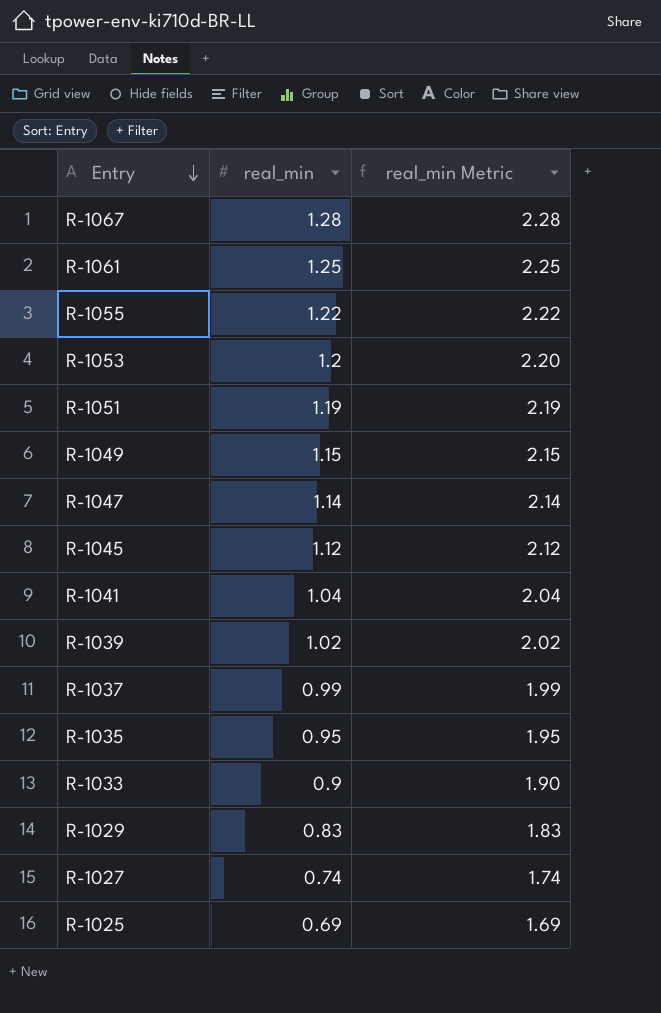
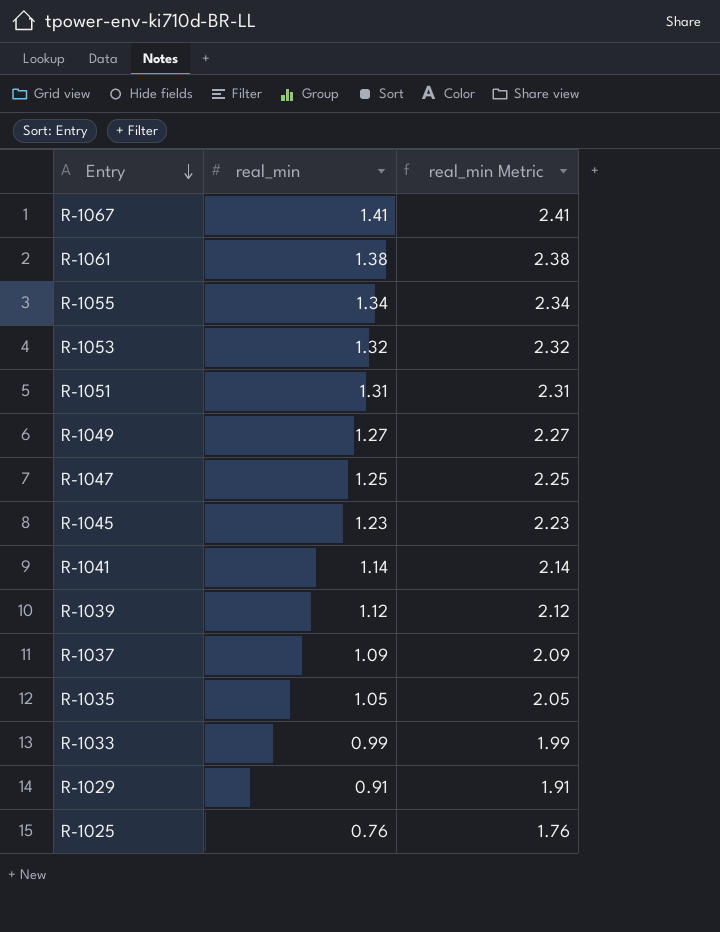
row R-1027: 0.74 | 1.74 -> none
R-1067 | real_min: 1.28 -> 1.41
R-1067 | real_min Metric: 2.28 -> 2.41
R-1061 | real_min: 1.25 -> 1.38
R-1061 | real_min Metric: 2.25 -> 2.38
R-1055 | real_min: 1.22 -> 1.34
R-1055 | real_min Metric: 2.22 -> 2.34
R-1053 | real_min: 1.2 -> 1.32
R-1053 | real_min Metric: 2.20 -> 2.32
R-1051 | real_min: 1.19 -> 1.31
R-1051 | real_min Metric: 2.19 -> 2.31
R-1049 | real_min: 1.15 -> 1.27
R-1049 | real_min Metric: 2.15 -> 2.27
R-1047 | real_min: 1.14 -> 1.25
R-1047 | real_min Metric: 2.14 -> 2.25
R-1045 | real_min: 1.12 -> 1.23
R-1045 | real_min Metric: 2.12 -> 2.23
R-1041 | real_min: 1.04 -> 1.14
R-1041 | real_min Metric: 2.04 -> 2.14
R-1039 | real_min: 1.02 -> 1.12
R-1039 | real_min Metric: 2.02 -> 2.12
R-1037 | real_min: 0.99 -> 1.09
R-1037 | real_min Metric: 1.99 -> 2.09
R-1035 | real_min: 0.95 -> 1.05
R-1035 | real_min Metric: 1.95 -> 2.05
R-1033 | real_min: 0.9 -> 0.99
R-1033 | real_min Metric: 1.90 -> 1.99
R-1029 | real_min: 0.83 -> 0.91
R-1029 | real_min Metric: 1.83 -> 1.91
R-1025 | real_min: 0.69 -> 0.76
R-1025 | real_min Metric: 1.69 -> 1.76

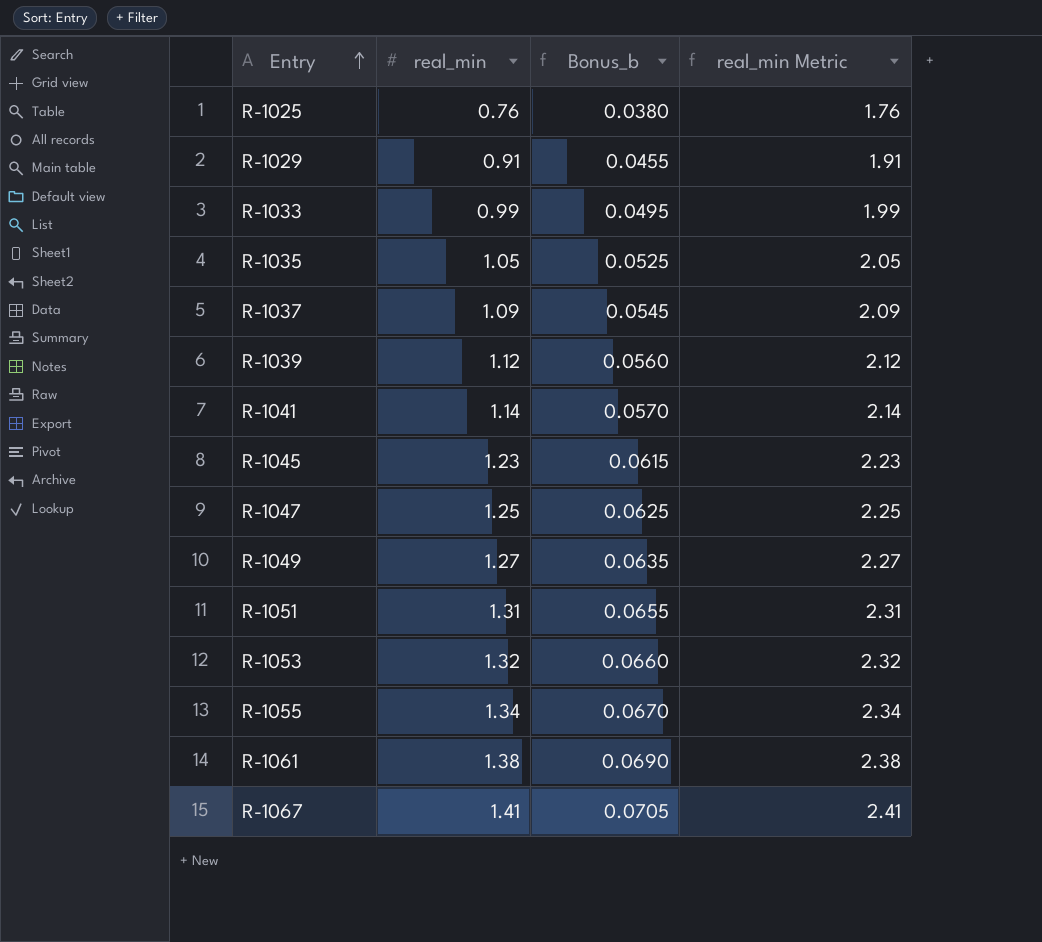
row order: Entry descending -> Entry ascending
column Bonus_b | formula: none -> [real_min] * 0.05

